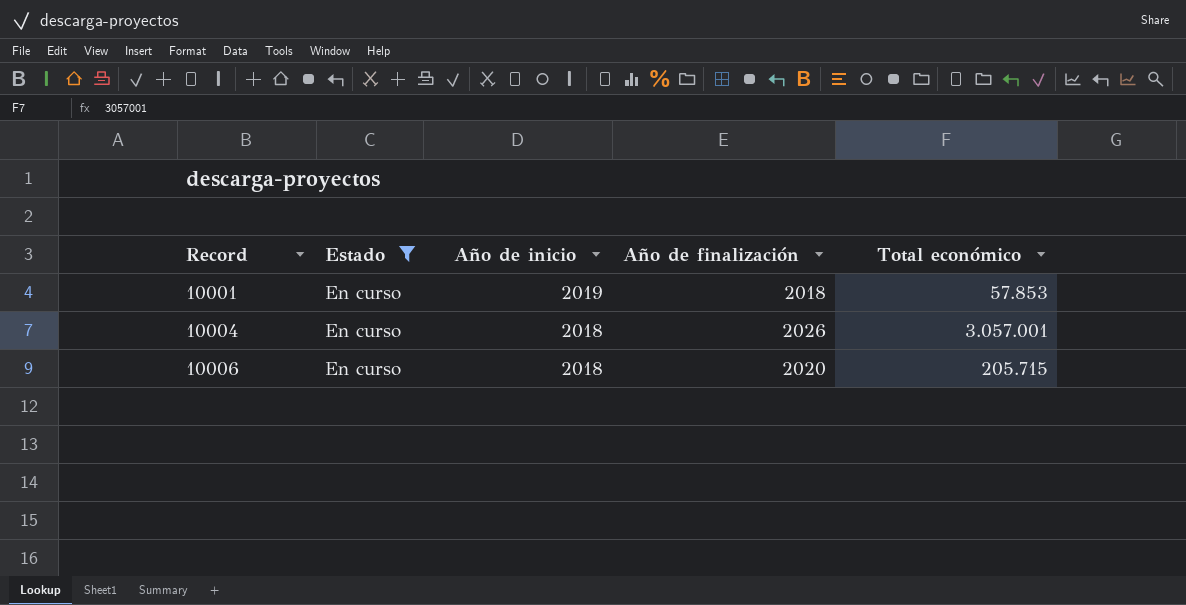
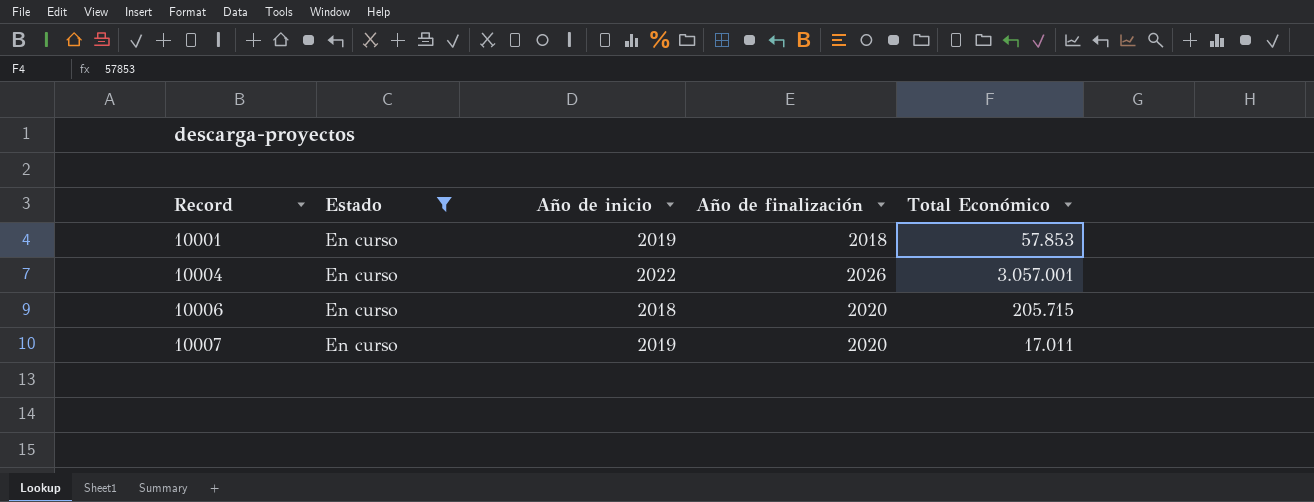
column name: Total económico -> Total Económico
10004 | Año de inicio: 2018 -> 2022
row 10007: none -> En curso | 2019 | 2020 | 17.011

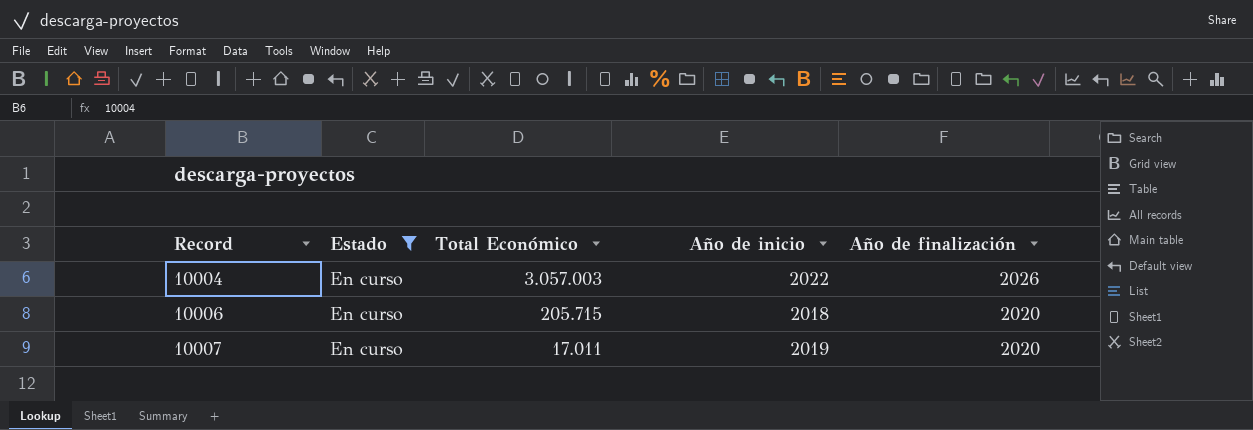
column Total Económico | position: 5 -> 3
row 10001: En curso | 2019 | 2018 | 57.853 -> none
10004 | Total Económico: 3.057.001 -> 3.057.003

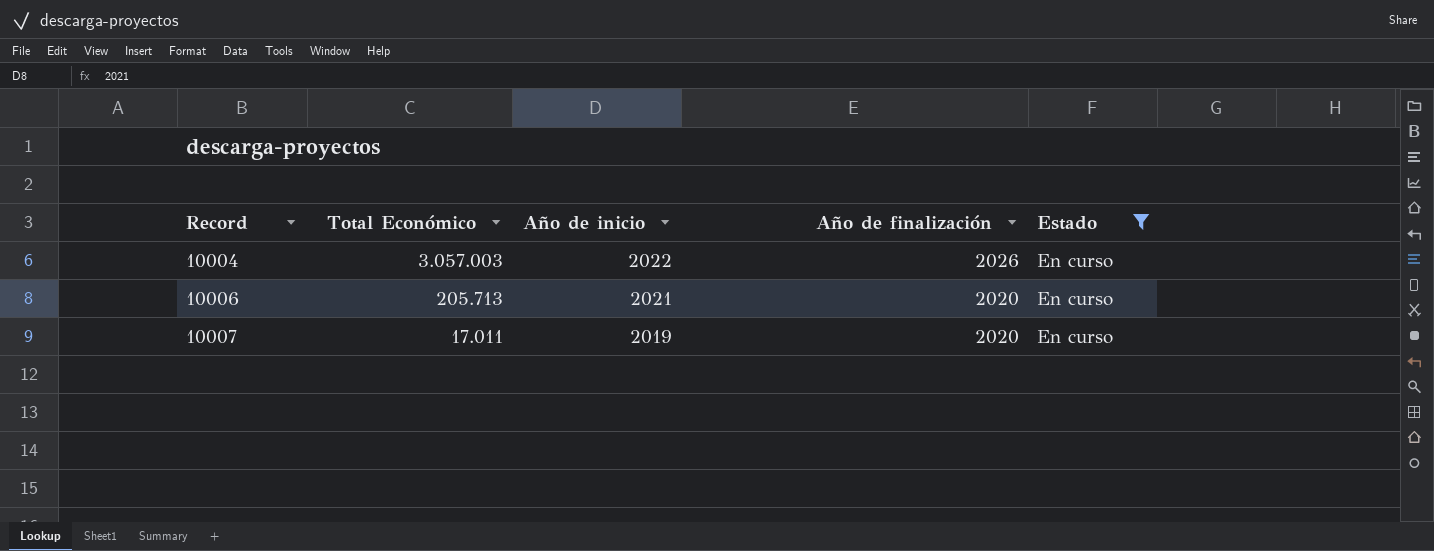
column Estado | position: 2 -> 5
10006 | Total Económico: 205.715 -> 205.713
10006 | Año de inicio: 2018 -> 2021

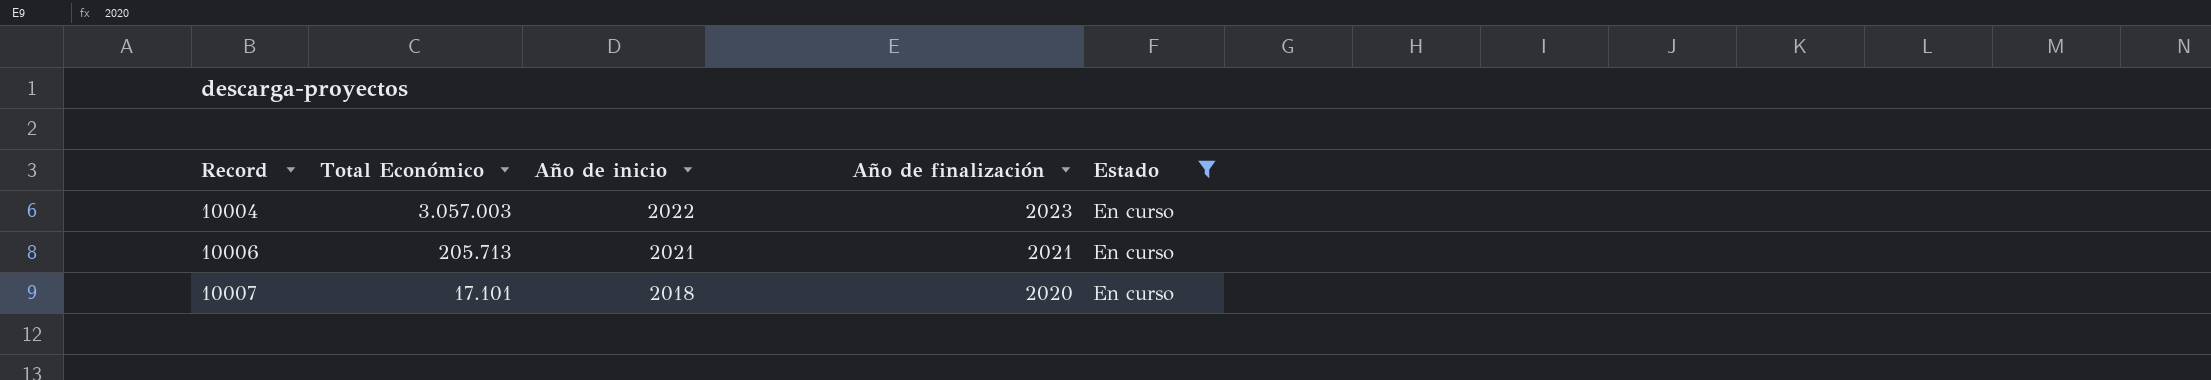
10004 | Año de finalización: 2026 -> 2023
10006 | Año de finalización: 2020 -> 2021
10007 | Total Económico: 17.011 -> 17.101
10007 | Año de inicio: 2019 -> 2018

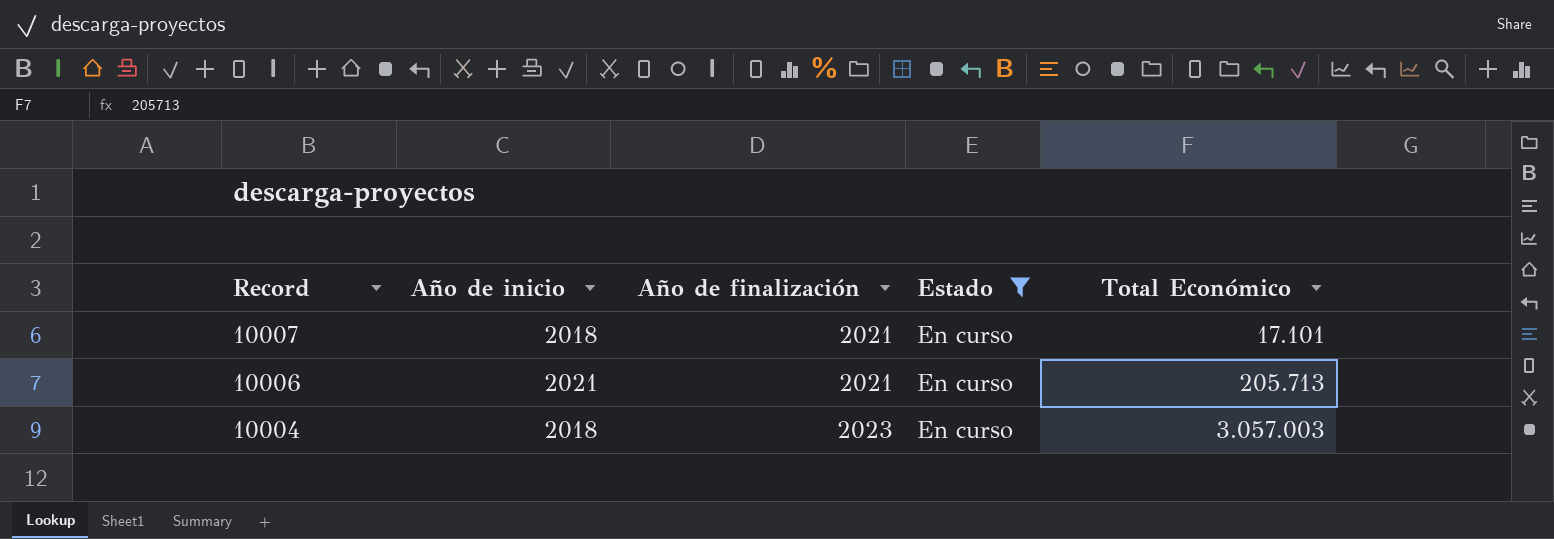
row order: Record ascending -> Record descending
column Total Económico | position: 2 -> 5
10007 | Año de finalización: 2020 -> 2021
10004 | Año de inicio: 2022 -> 2018

